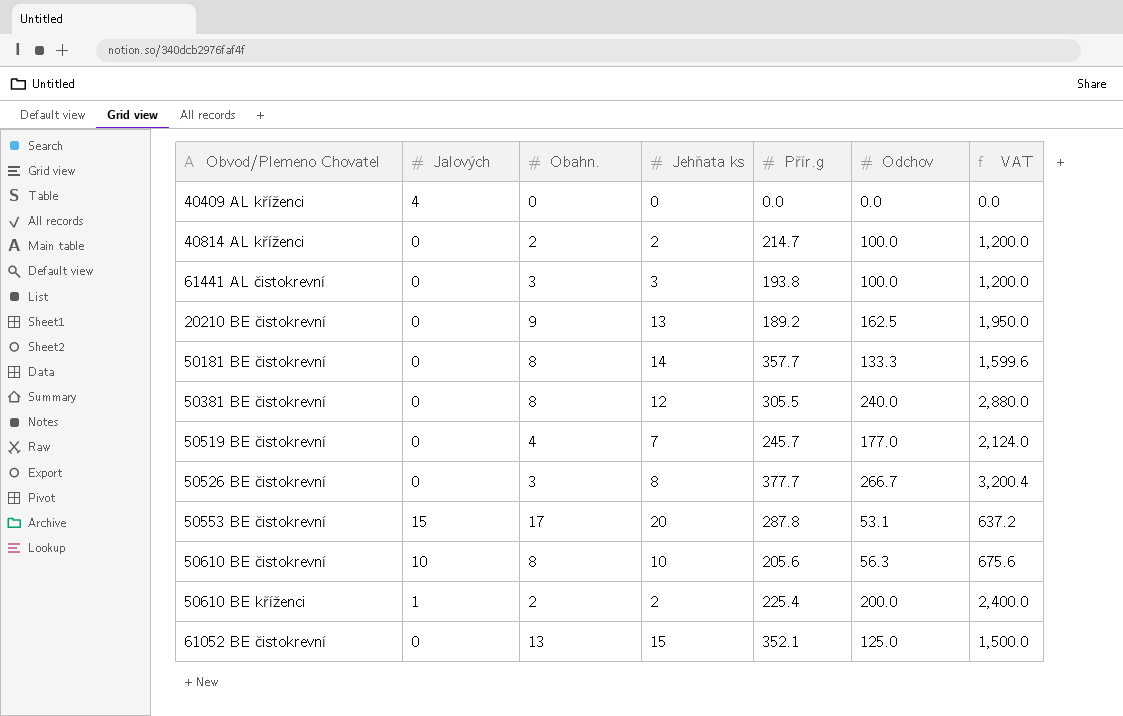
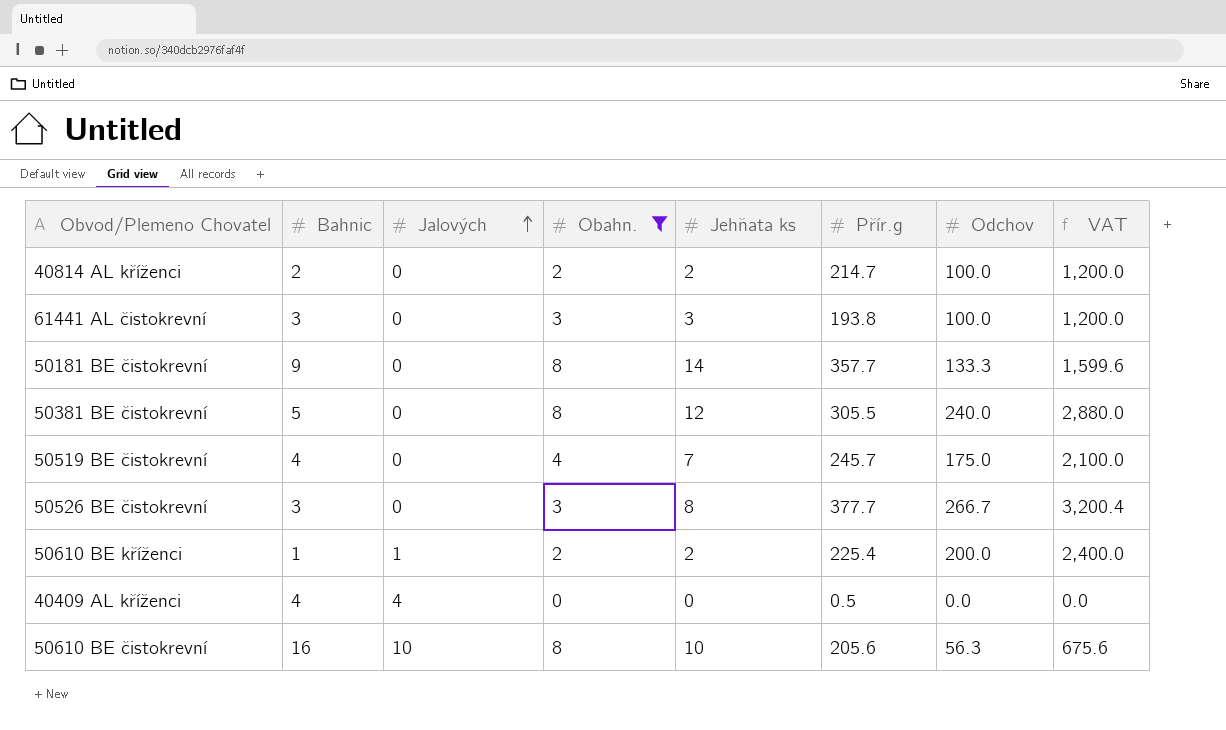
filter: none -> Obahn. <= 8
row order: none -> Jalových ascending
column Bahnic | position: none -> 2
50519 BE čistokrevní | Odchov: 177.0 -> 175.0
50519 BE čistokrevní | VAT: 2,124.0 -> 2,100.0
40409 AL kříženci | Přír.g: 0.0 -> 0.5

